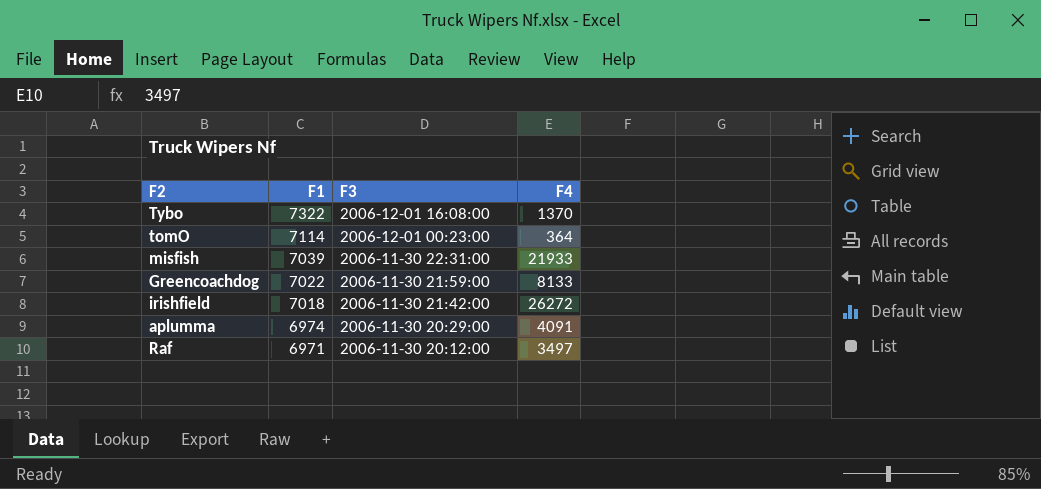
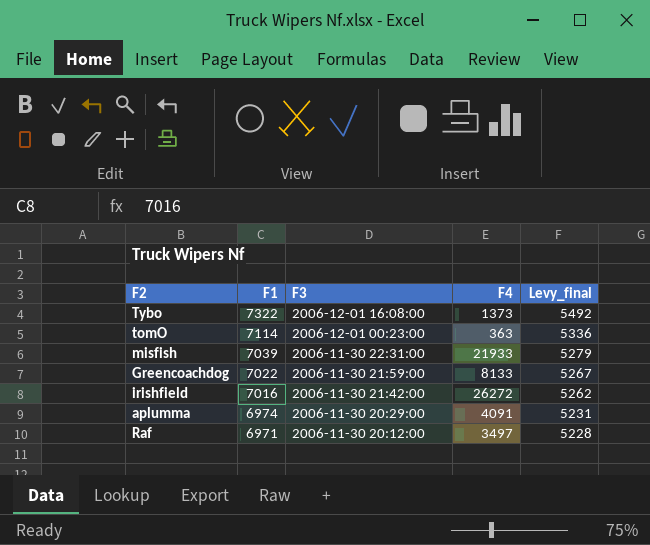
column Levy_final | formula: none -> [F1] * 0.75
Tybo | F4: 1370 -> 1373
tomO | F4: 364 -> 363
irishfield | F1: 7018 -> 7016

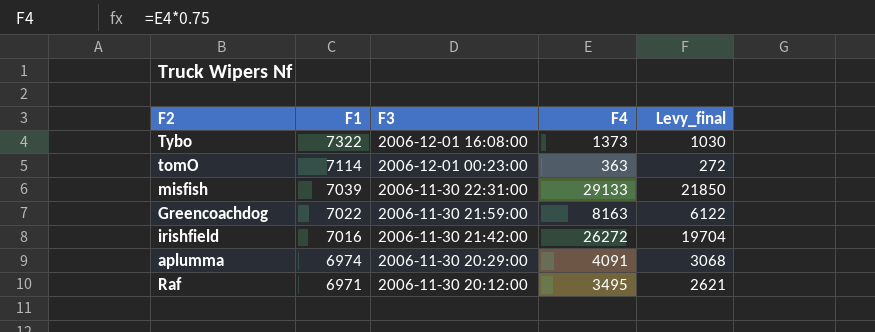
column Levy_final | formula: [F1] * 0.75 -> [F4] * 0.75
misfish | F4: 21933 -> 29133
Greencoachdog | F4: 8133 -> 8163
Raf | F4: 3497 -> 3495

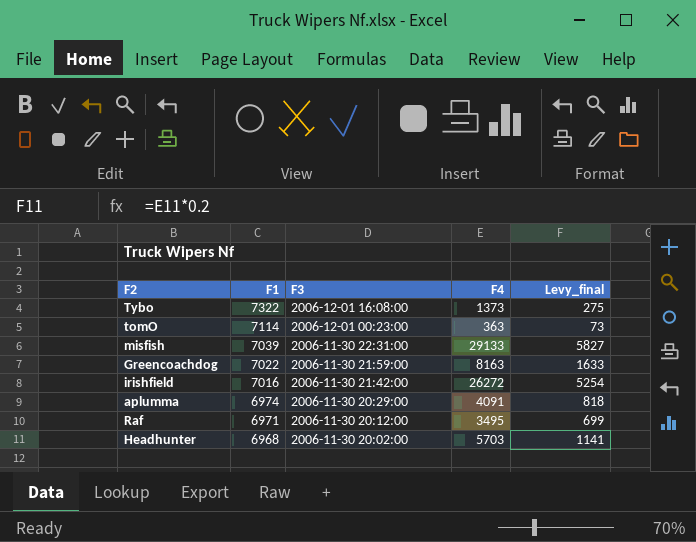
column Levy_final | formula: [F4] * 0.75 -> [F4] * 0.2
row Headhunter: none -> 6968 | 2006-11-30 20:02:00 | 5703 | 1141

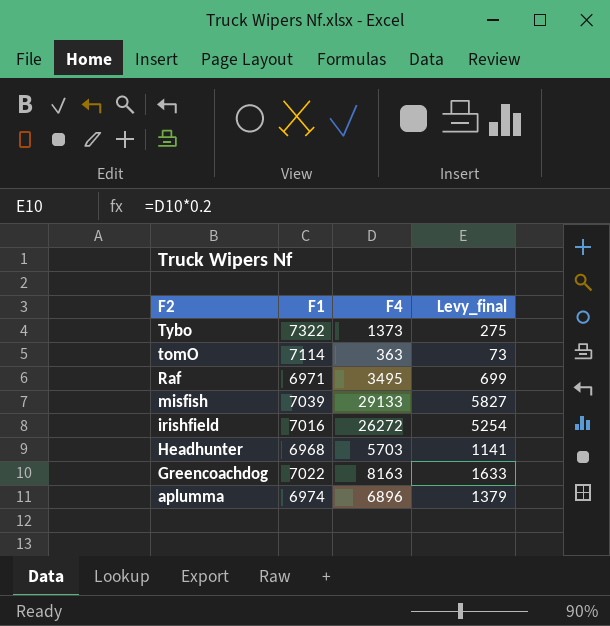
row order: F1 descending -> F2 descending
column F3 | position: 3 -> none
aplumma | F4: 4091 -> 6896
aplumma | Levy_final: 818 -> 1379

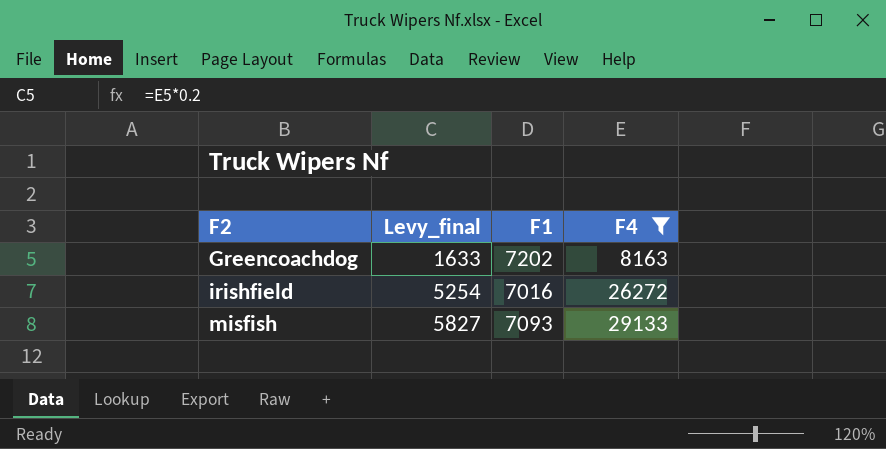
filter: none -> F4 >= 8163
row order: F2 descending -> F2 ascending
column Levy_final | position: 4 -> 2
Greencoachdog | F1: 7022 -> 7202
misfish | F1: 7039 -> 7093

